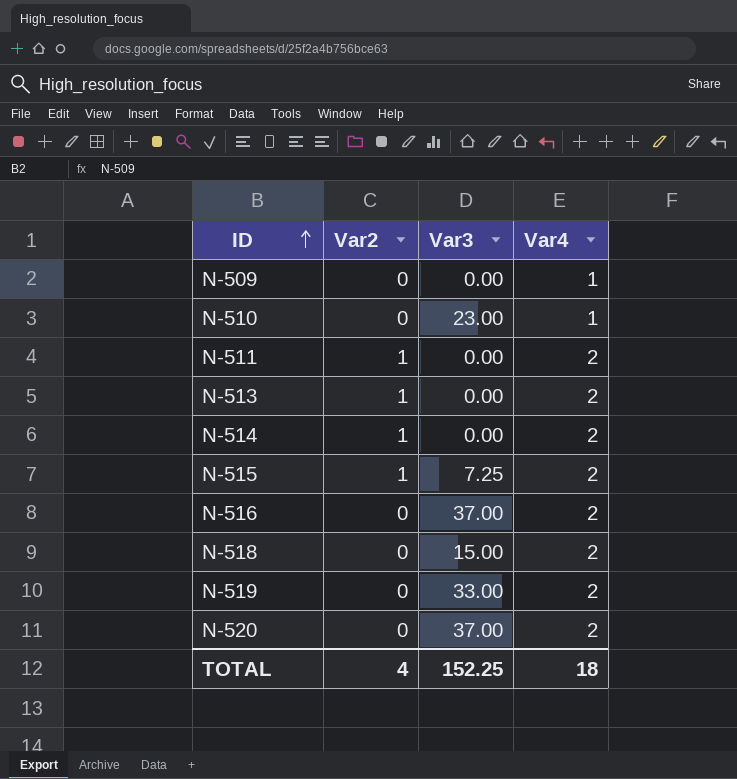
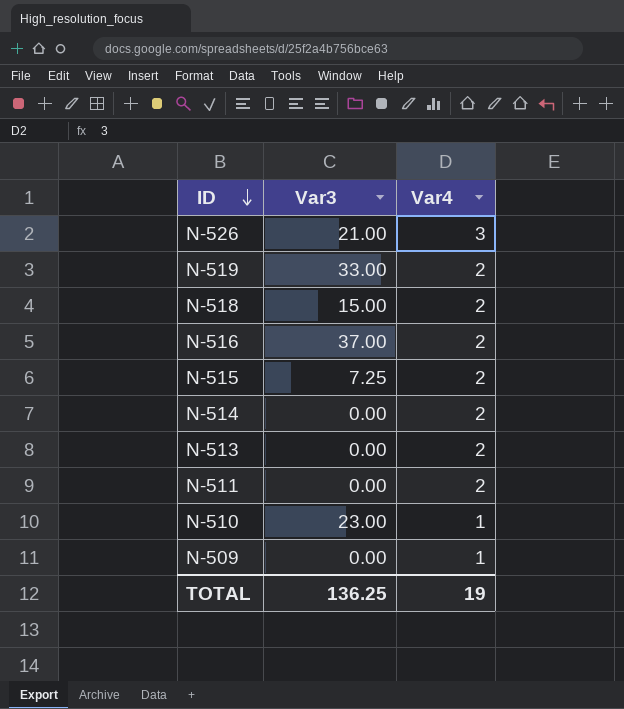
row order: ID ascending -> ID descending
column Var2 | position: 2 -> none
row N-520: 0 | 37.00 | 2 -> none
row N-526: none -> 21.00 | 3
TOTAL | Var3: 152.25 -> 136.25
TOTAL | Var4: 18 -> 19

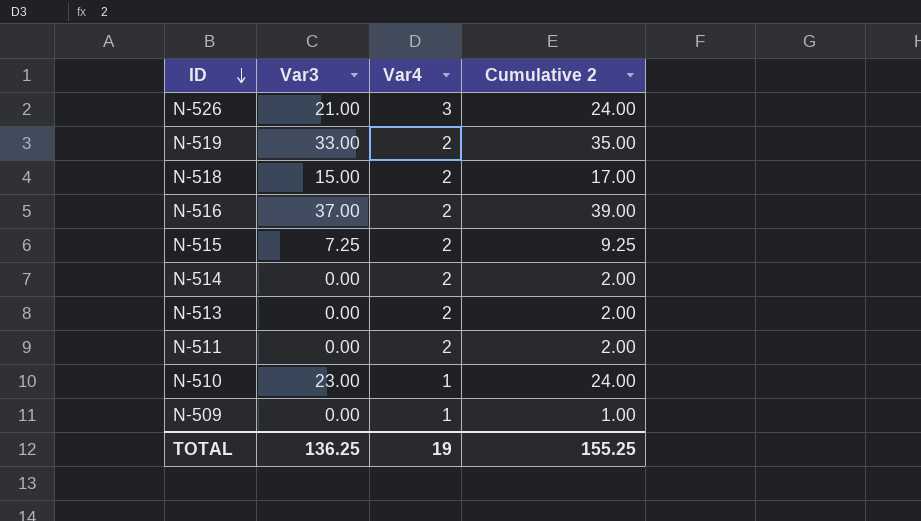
column Cumulative 2 | formula: none -> [Var3] + [Var4]

